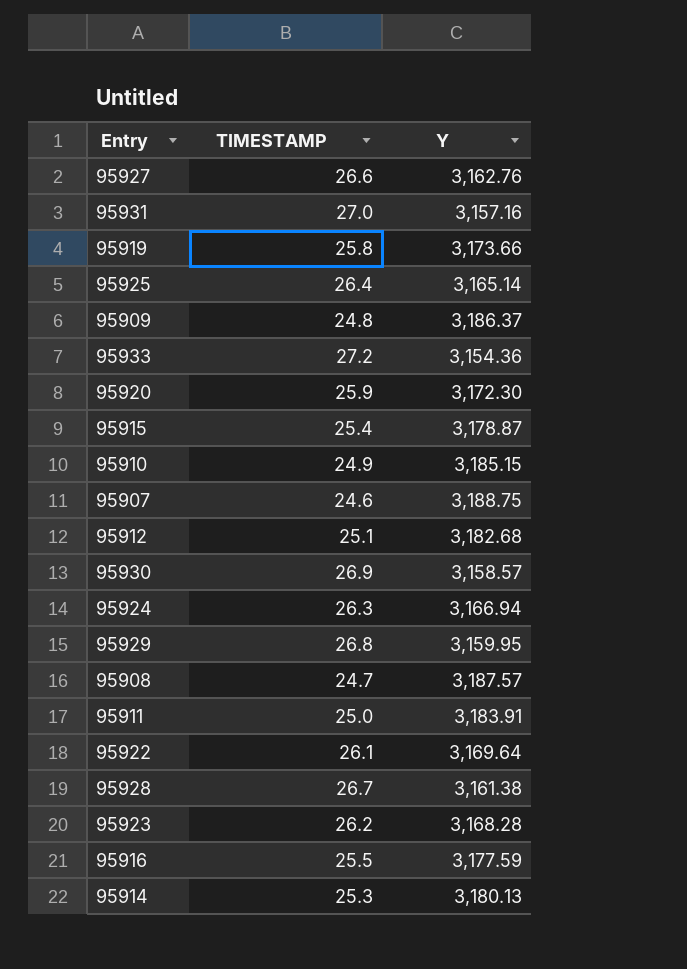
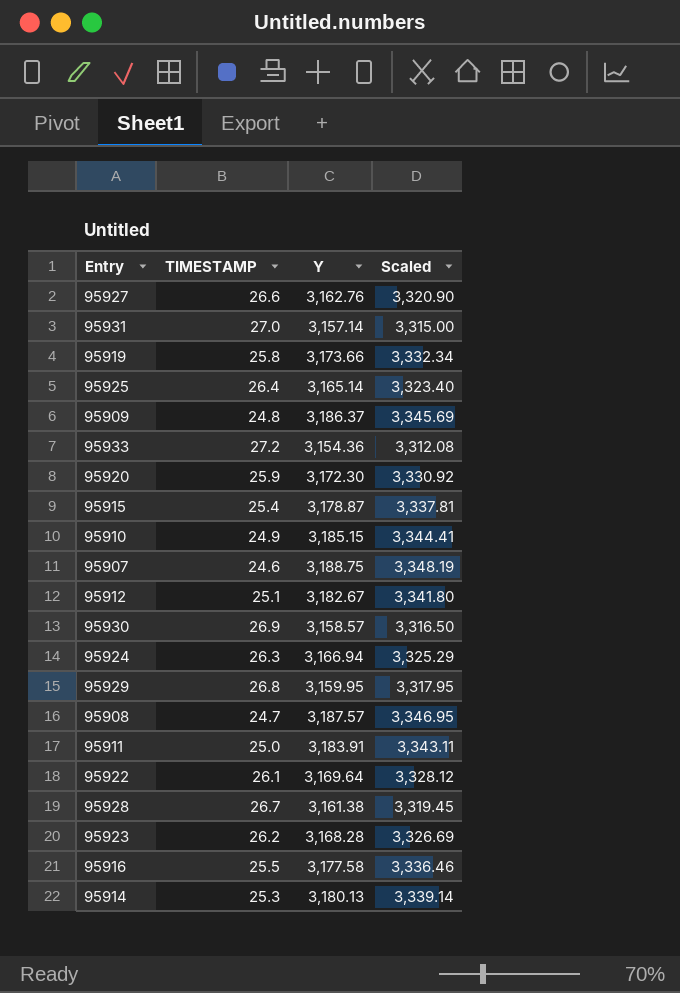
column Scaled | formula: none -> [Y] * 1.05
95931 | Y: 3,157.16 -> 3,157.14
95912 | Y: 3,182.68 -> 3,182.67
95916 | Y: 3,177.59 -> 3,177.58

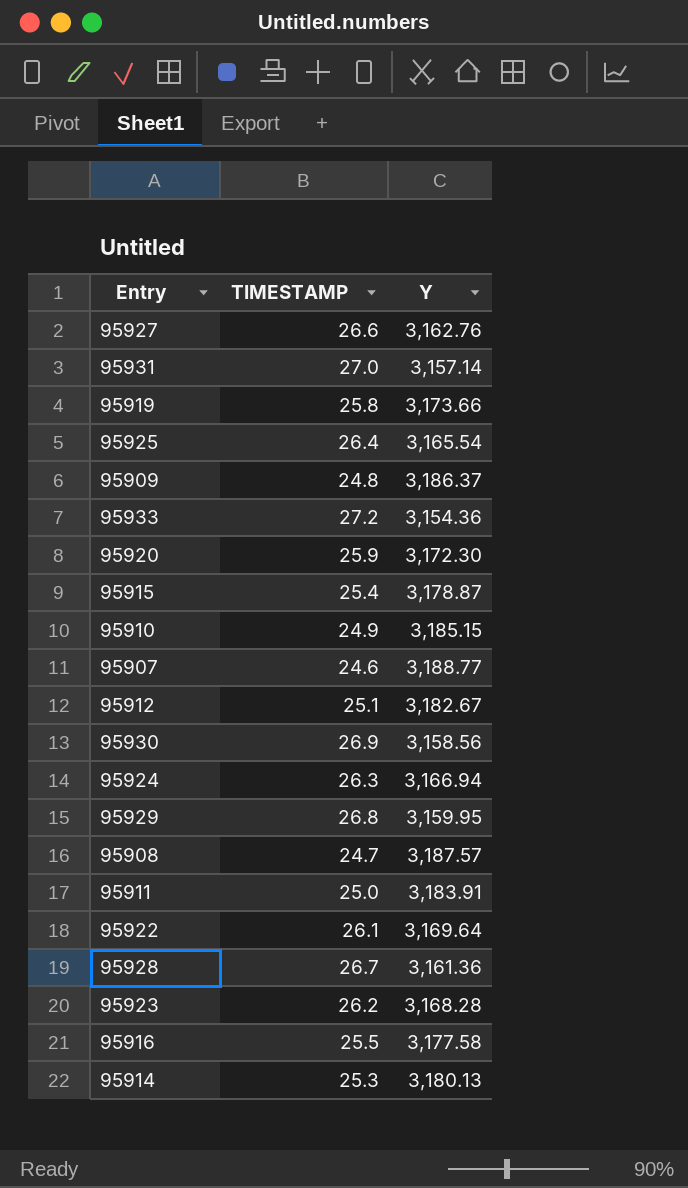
column Scaled | formula: [Y] * 1.05 -> none
95925 | Y: 3,165.14 -> 3,165.54
95907 | Y: 3,188.75 -> 3,188.77
95930 | Y: 3,158.57 -> 3,158.56
95928 | Y: 3,161.38 -> 3,161.36

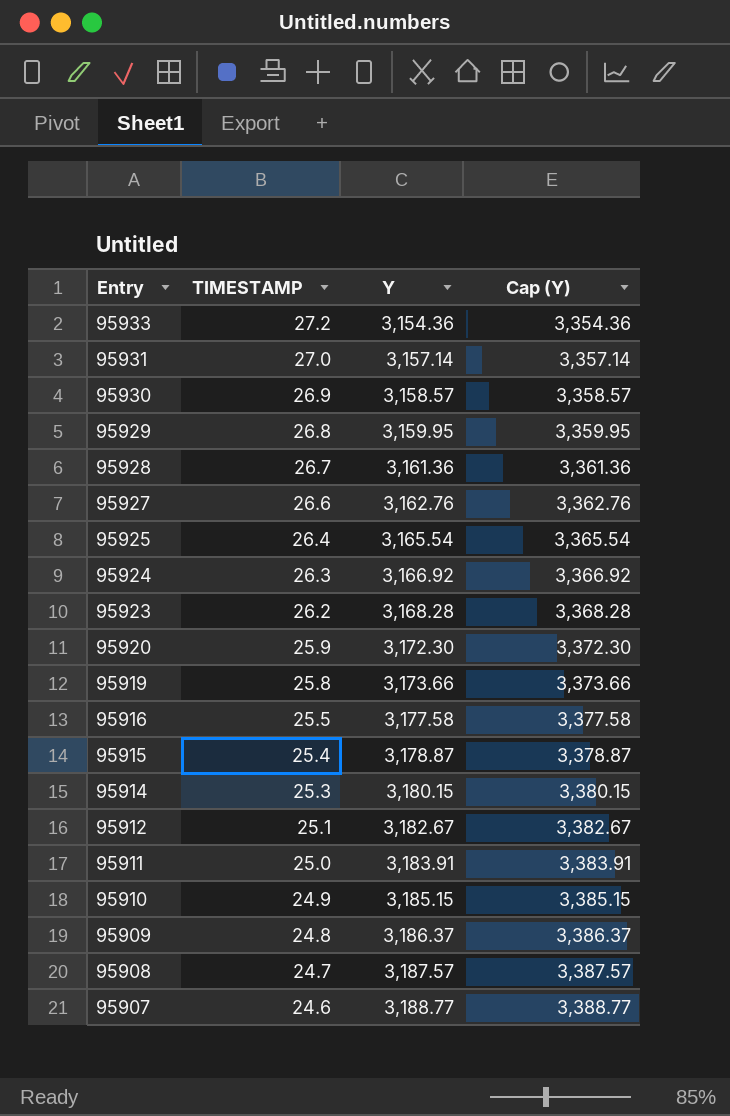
row order: none -> Entry descending
column Cap (Y) | formula: none -> [Y] + 200
row 95922: 26.1 | 3,169.64 -> none
95930 | Y: 3,158.56 -> 3,158.57
95924 | Y: 3,166.94 -> 3,166.92
95914 | Y: 3,180.13 -> 3,180.15

